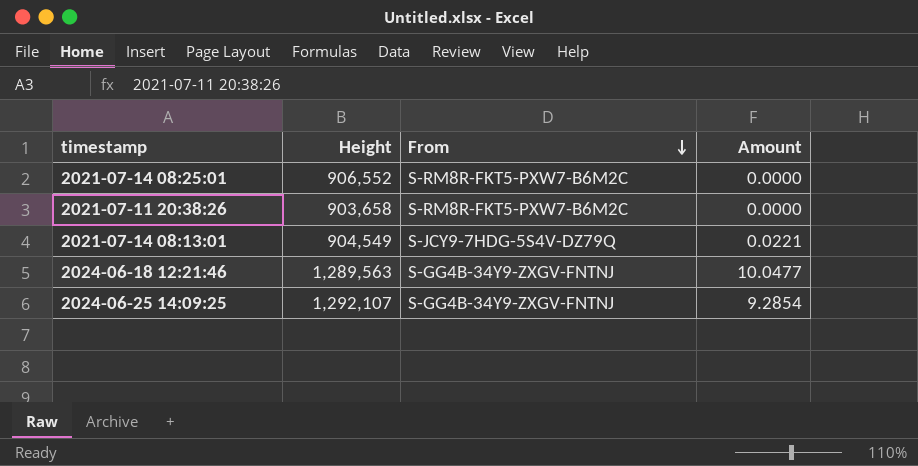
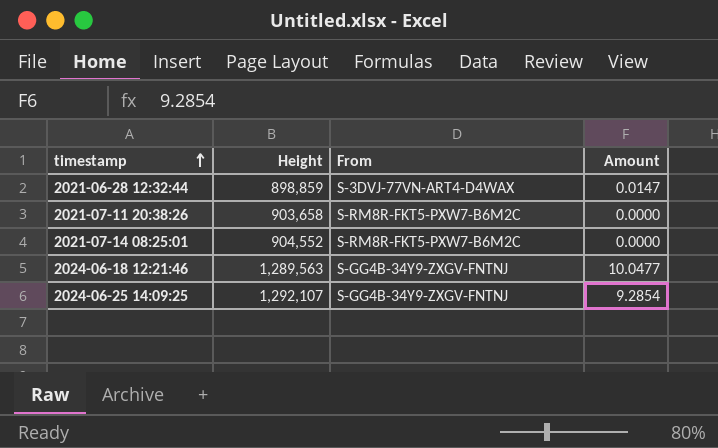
row order: From descending -> timestamp ascending
row 2021-07-14 08:13:01: 904,549 | S-JCY9-7HDG-5S4V-DZ79Q | 0.0221 -> none
row 2021-06-28 12:32:44: none -> 898,859 | S-3DVJ-77VN-ART4-D4WAX | 0.0147
2021-07-14 08:25:01 | Height: 906,552 -> 904,552

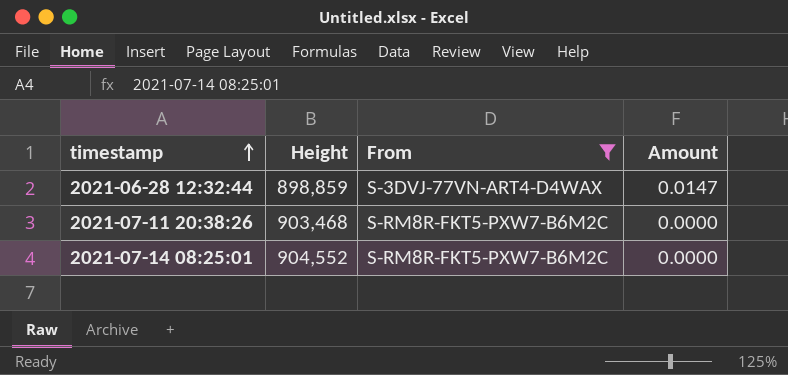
filter: none -> From != S-GG4B-34Y9-ZXGV-FNTNJ
2021-07-11 20:38:26 | Height: 903,658 -> 903,468

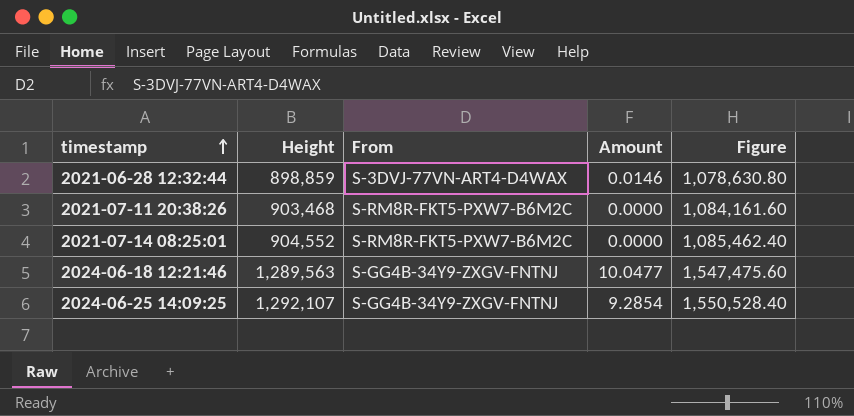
filter: From != S-GG4B-34Y9-ZXGV-FNTNJ -> none
column Figure | formula: none -> [Height] * 1.2
2021-06-28 12:32:44 | Amount: 0.0147 -> 0.0146

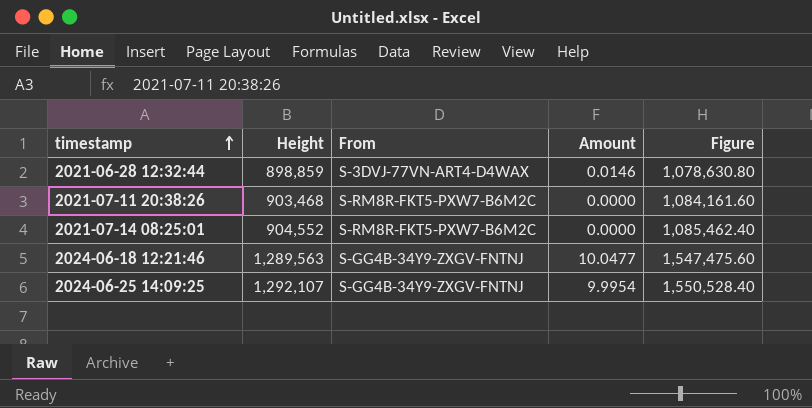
2024-06-25 14:09:25 | Amount: 9.2854 -> 9.9954

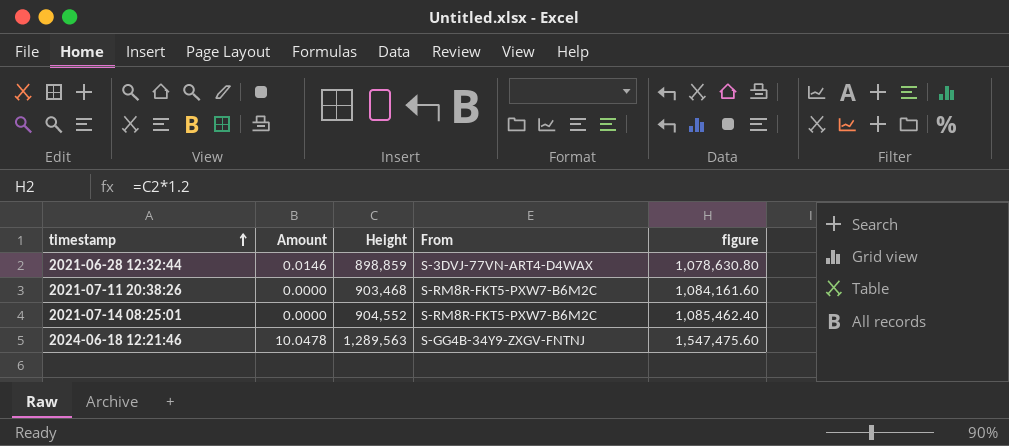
column Amount | position: 4 -> 2
column name: Figure -> figure
row 2024-06-25 14:09:25: 1,292,107 | S-GG4B-34Y9-ZXGV-FNTNJ | 9.9954 | 1,550,528.40 -> none
2024-06-18 12:21:46 | Amount: 10.0477 -> 10.0478

